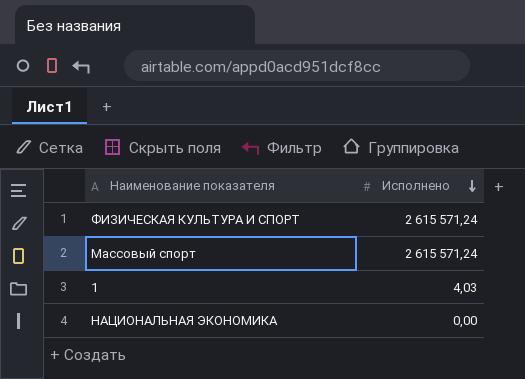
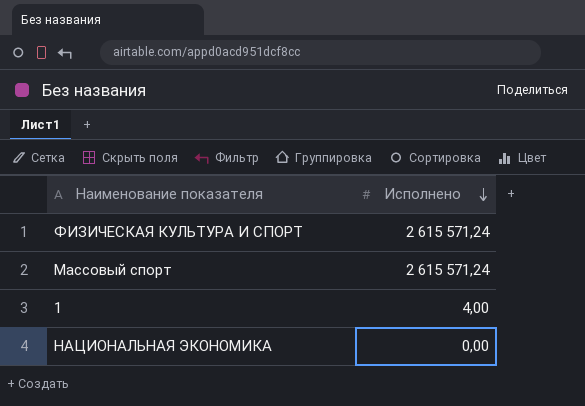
1 | Исполнено: 4,03 -> 4,00

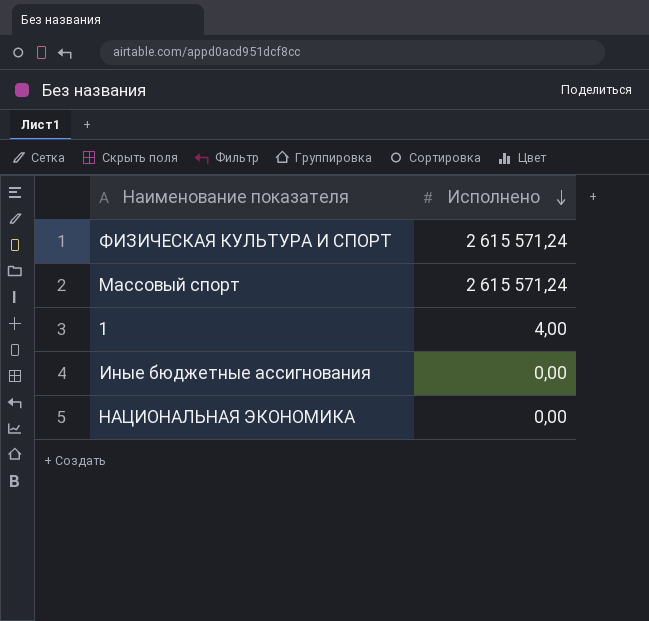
row Иные бюджетные ассигнования: none -> 0,00

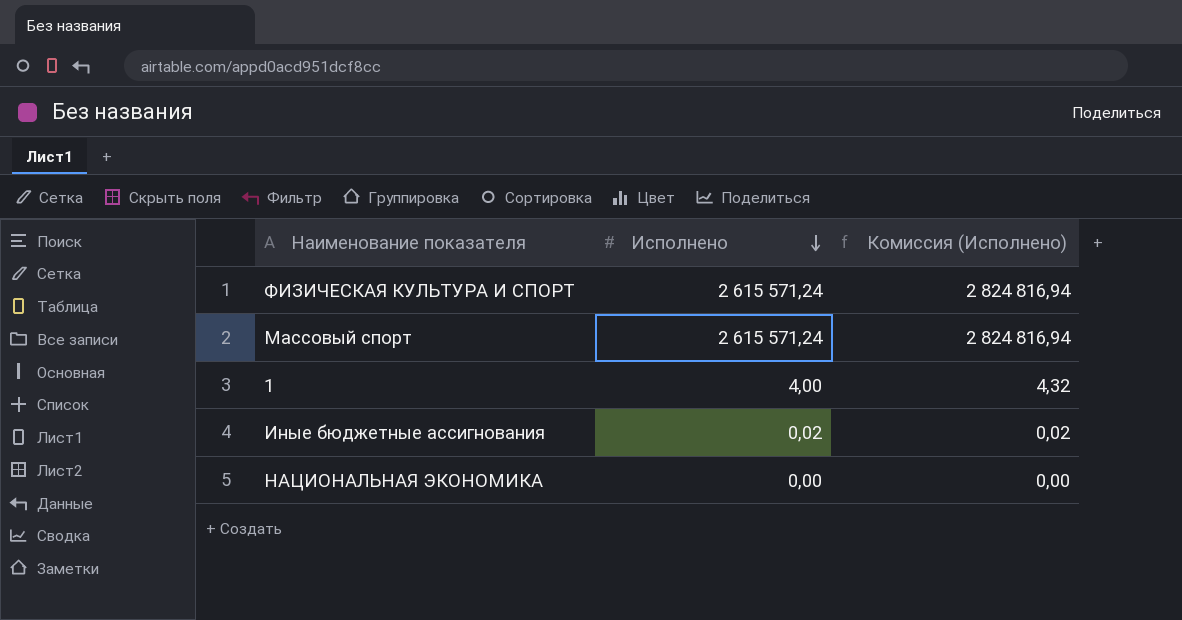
column Комиссия (Исполнено) | formula: none -> [Исполнено] * 1,08
Иные бюджетные ассигнования | Исполнено: 0,00 -> 0,02

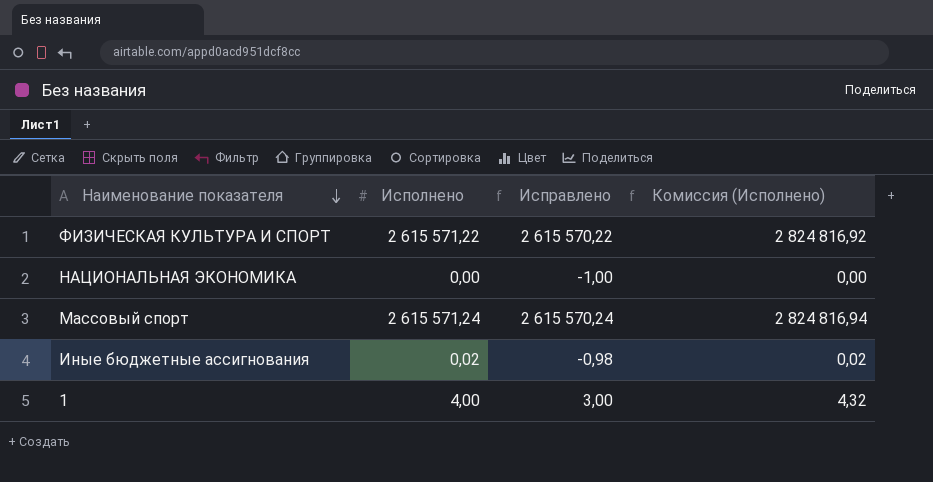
row order: Исполнено descending -> Наименование показателя descending
column Исправлено | formula: none -> [Исполнено] - 1
ФИЗИЧЕСКАЯ КУЛЬТУРА И СПОРТ | Исполнено: 2 615 571,24 -> 2 615 571,22
ФИЗИЧЕСКАЯ КУЛЬТУРА И СПОРТ | Комиссия (Исполнено): 2 824 816,94 -> 2 824 816,92

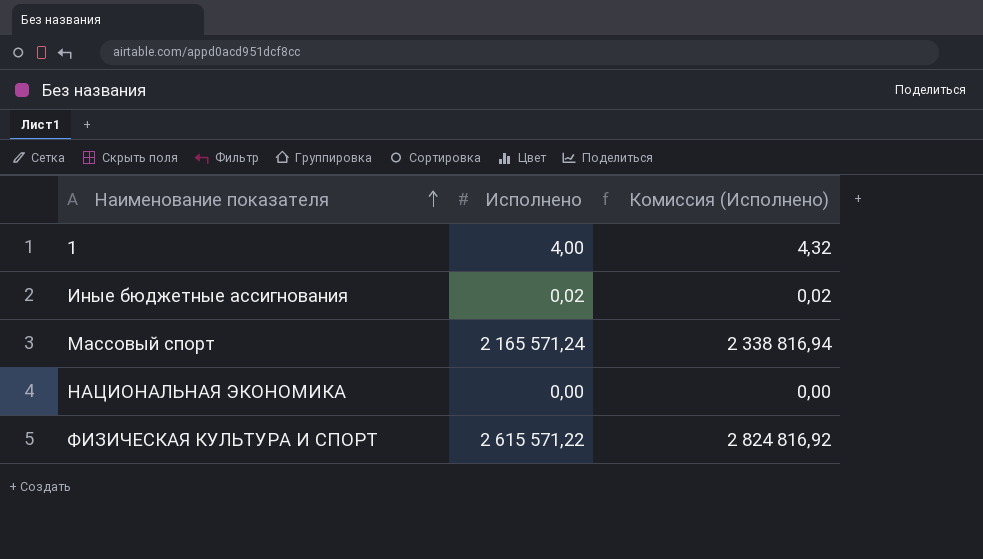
row order: Наименование показателя descending -> Наименование показателя ascending
column Исправлено | formula: [Исполнено] - 1 -> none
Массовый спорт | Исполнено: 2 615 571,24 -> 2 165 571,24
Массовый спорт | Комиссия (Исполнено): 2 824 816,94 -> 2 338 816,94

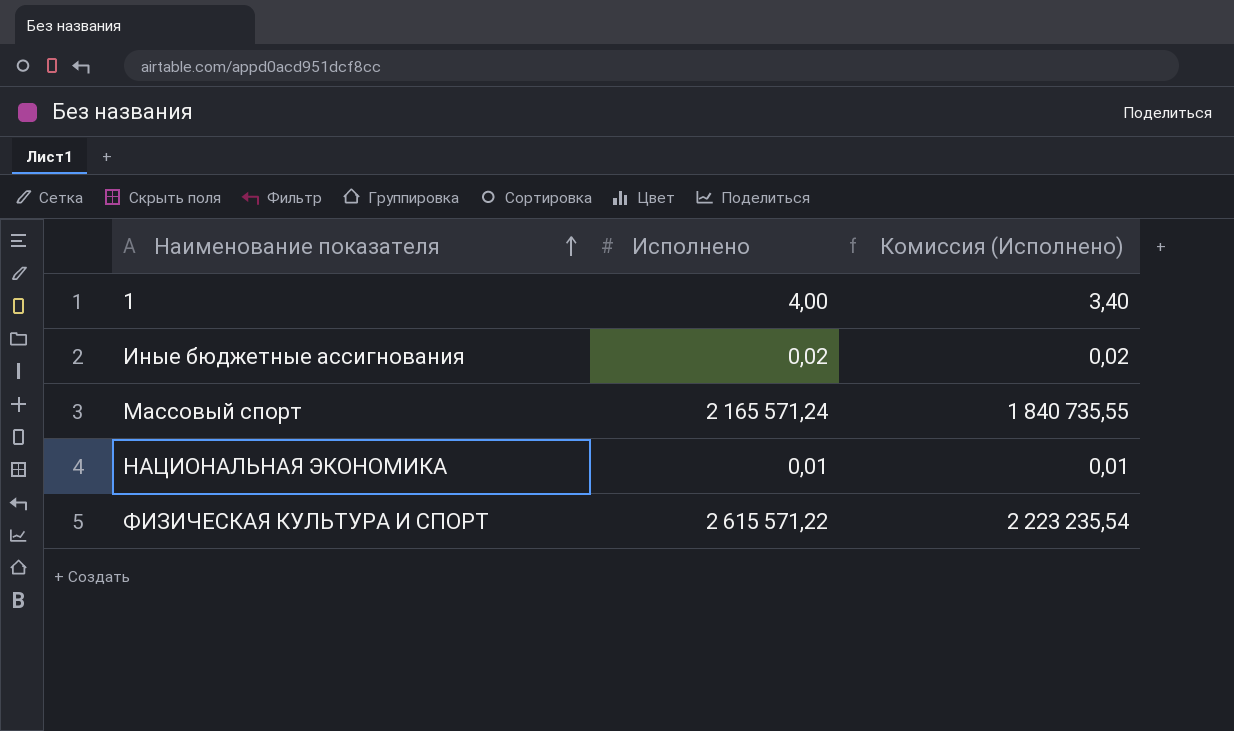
column Комиссия (Исполнено) | formula: [Исполнено] * 1,08 -> [Исполнено] * 0,85
НАЦИОНАЛЬНАЯ ЭКОНОМИКА | Исполнено: 0,00 -> 0,01

